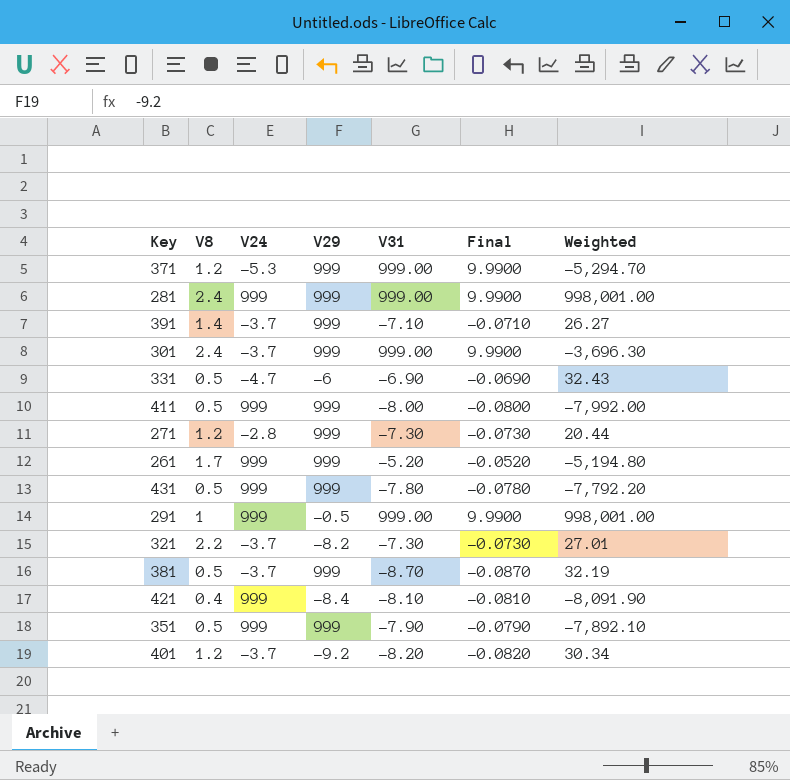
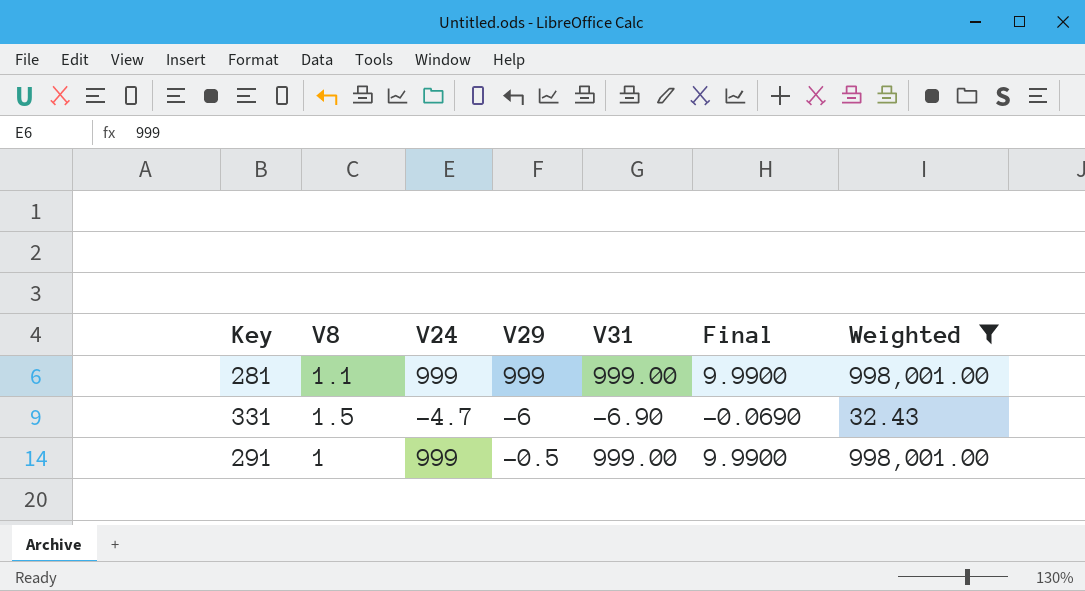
filter: none -> Weighted >= 32.43
281 | V8: 2.4 -> 1.1
331 | V8: 0.5 -> 1.5

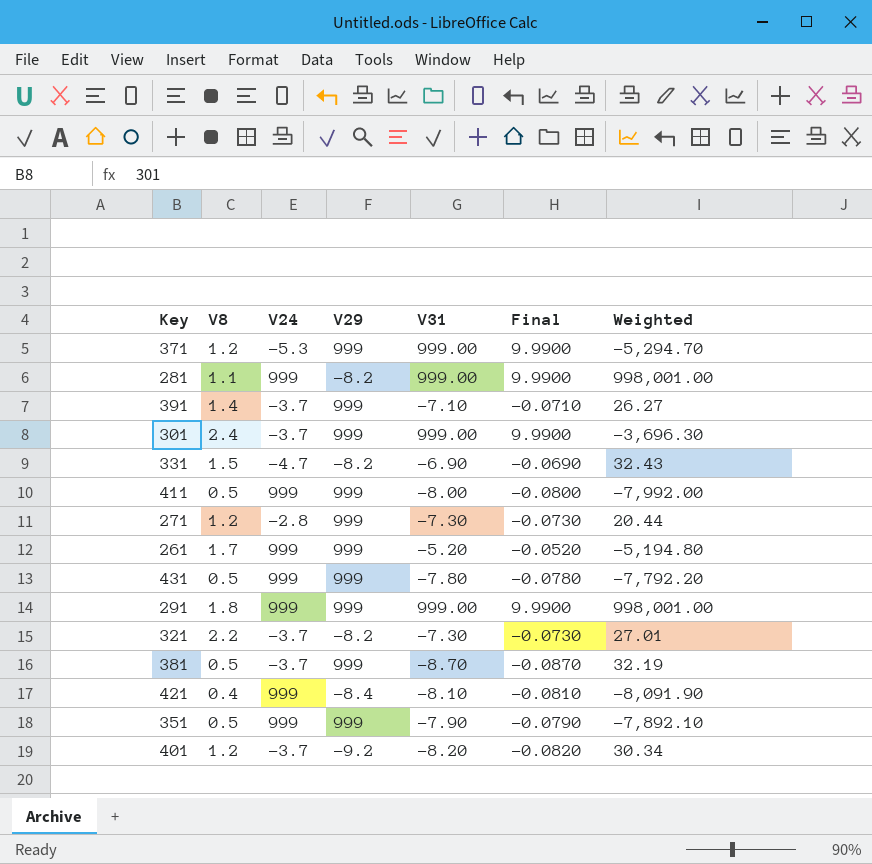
filter: Weighted >= 32.43 -> none
281 | V29: 999 -> -8.2
331 | V29: -6 -> -8.2
291 | V8: 1 -> 1.8
291 | V29: -0.5 -> 999

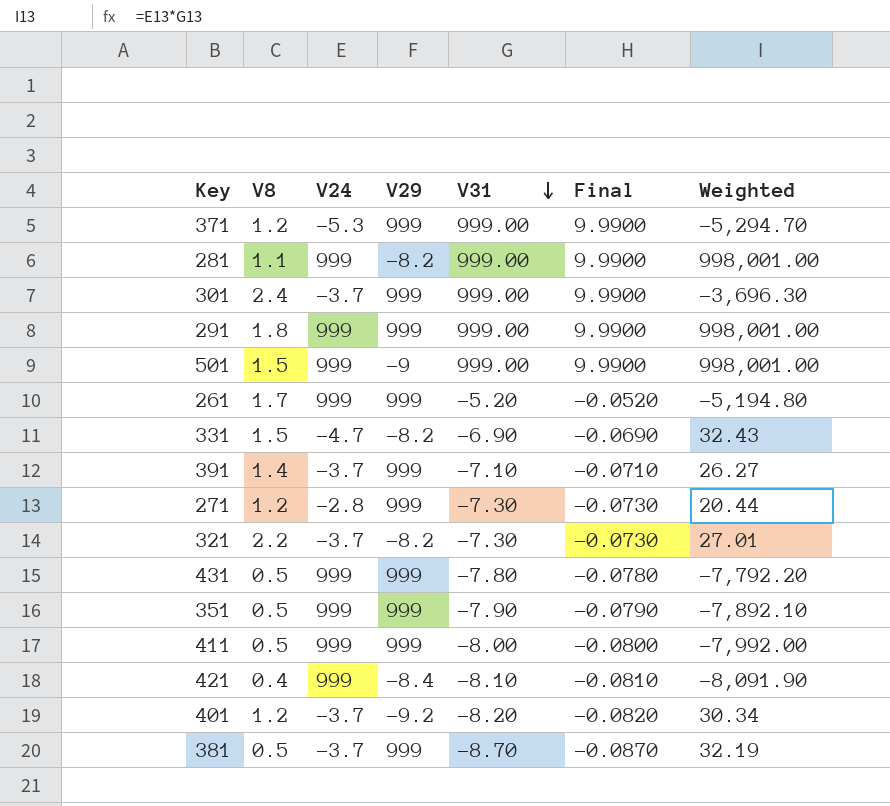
row order: none -> V31 descending
row 501: none -> 1.5 | 999 | -9 | 999.00 | 9.9900 | 998,001.00

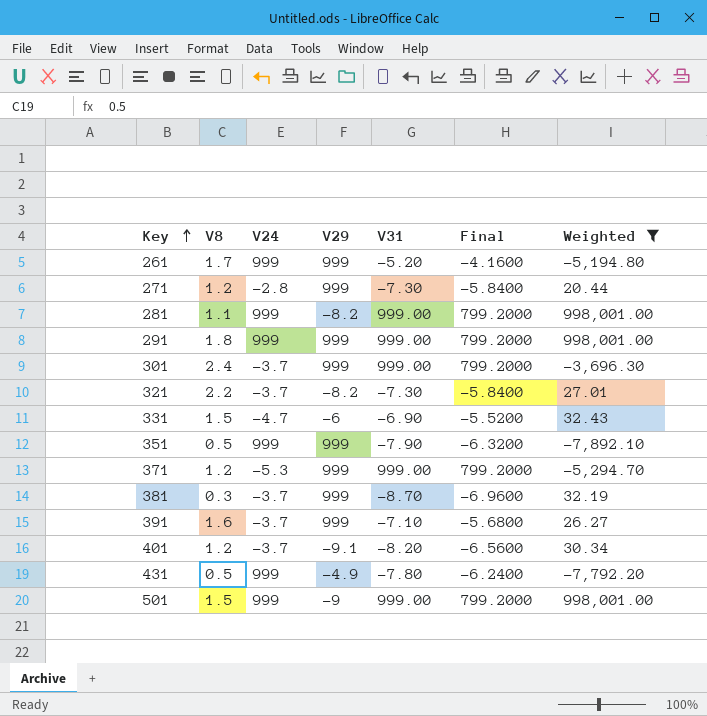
filter: none -> Weighted >= -7,892.10
row order: V31 descending -> Key ascending
column Final | formula: [V31] * 0.01 -> [V31] * 0.8
331 | V29: -8.2 -> -6
381 | V8: 0.5 -> 0.3
391 | V8: 1.4 -> 1.6
401 | V29: -9.2 -> -9.1
431 | V29: 999 -> -4.9

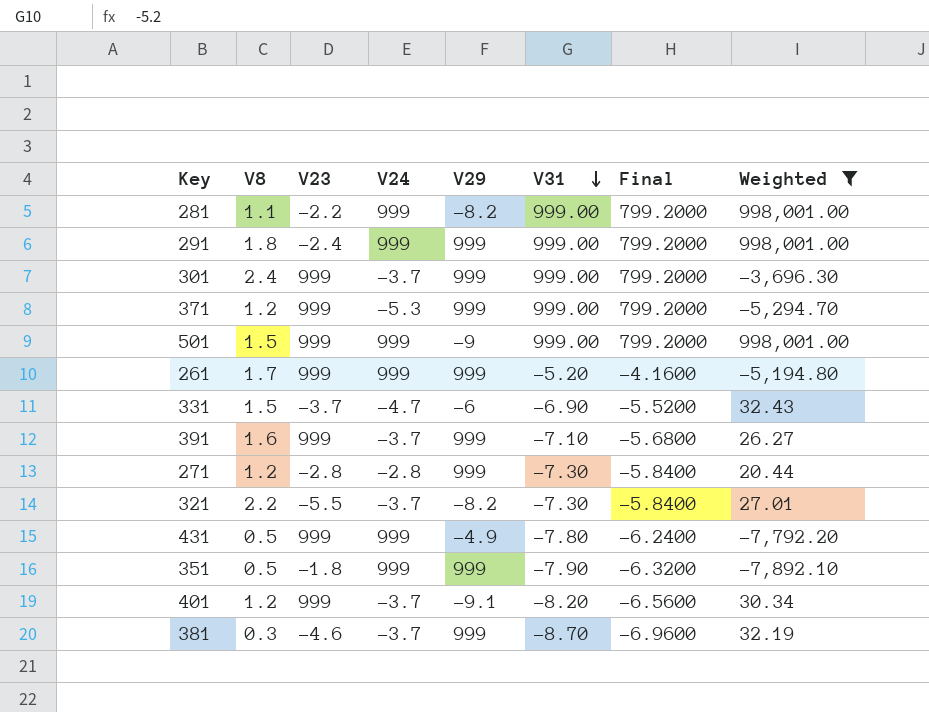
row order: Key ascending -> V31 descending
column V23 | position: none -> 3

